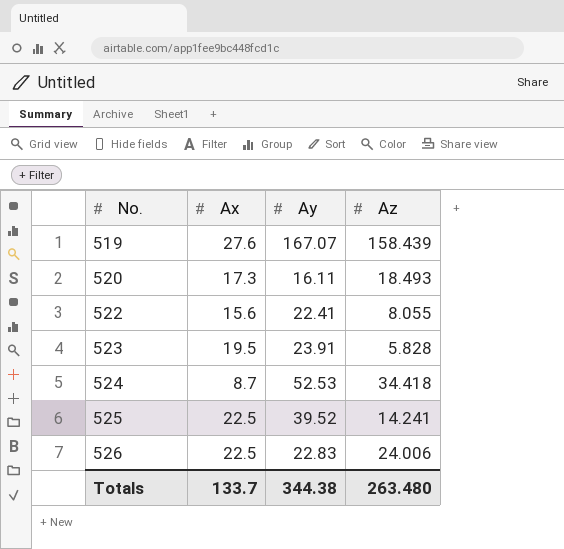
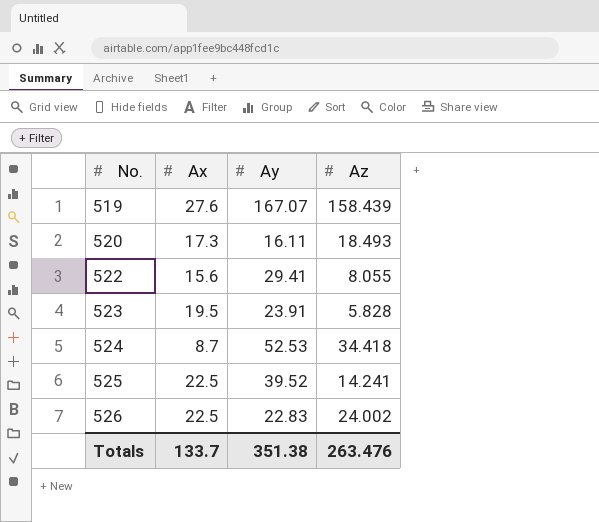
522 | Ay: 22.41 -> 29.41
526 | Az: 24.006 -> 24.002
Totals | Ay: 344.38 -> 351.38
Totals | Az: 263.480 -> 263.476

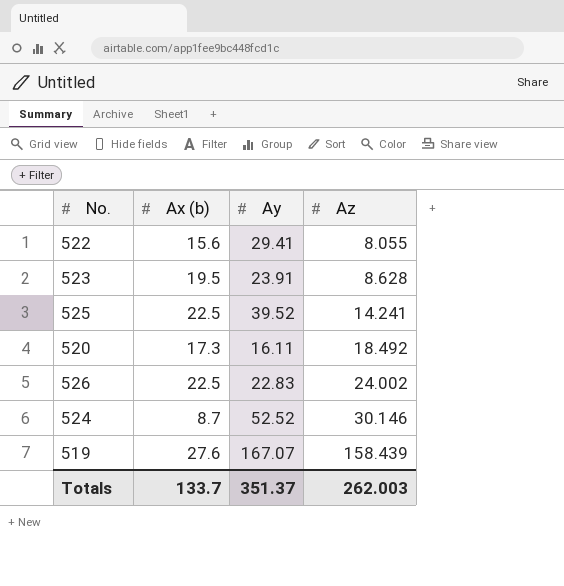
row order: No. ascending -> Az ascending
column name: Ax -> Ax (b)
523 | Az: 5.828 -> 8.628
520 | Az: 18.493 -> 18.492
524 | Ay: 52.53 -> 52.52
524 | Az: 34.418 -> 30.146
Totals | Ay: 351.38 -> 351.37
Totals | Az: 263.476 -> 262.003

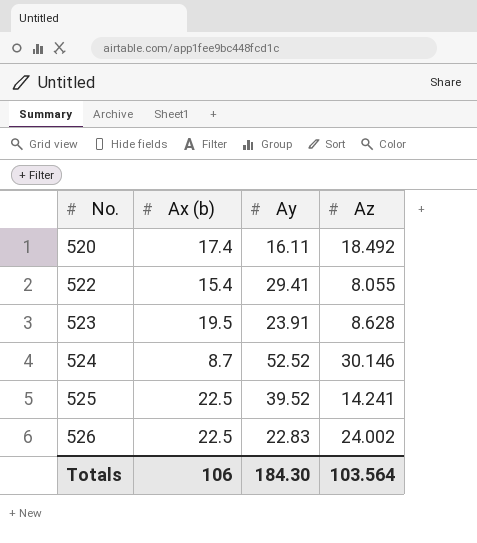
row order: Az ascending -> No. ascending
row 519: 27.6 | 167.07 | 158.439 -> none
520 | Ax (b): 17.3 -> 17.4
522 | Ax (b): 15.6 -> 15.4
Totals | Ax (b): 133.7 -> 106
Totals | Ay: 351.37 -> 184.30
Totals | Az: 262.003 -> 103.564

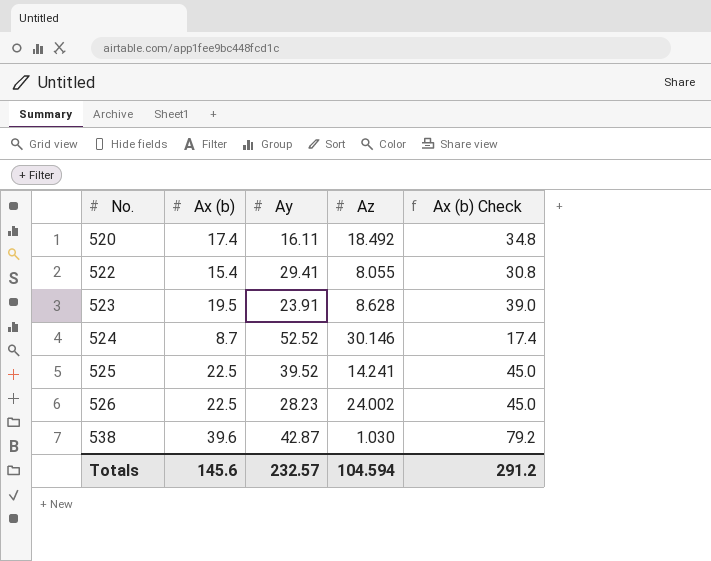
column Ax (b) Check | formula: none -> [Ax (b)] * 2
526 | Ay: 22.83 -> 28.23
row 538: none -> 39.6 | 42.87 | 1.030 | 79.2
Totals | Ax (b): 106 -> 145.6
Totals | Ay: 184.30 -> 232.57
Totals | Az: 103.564 -> 104.594

